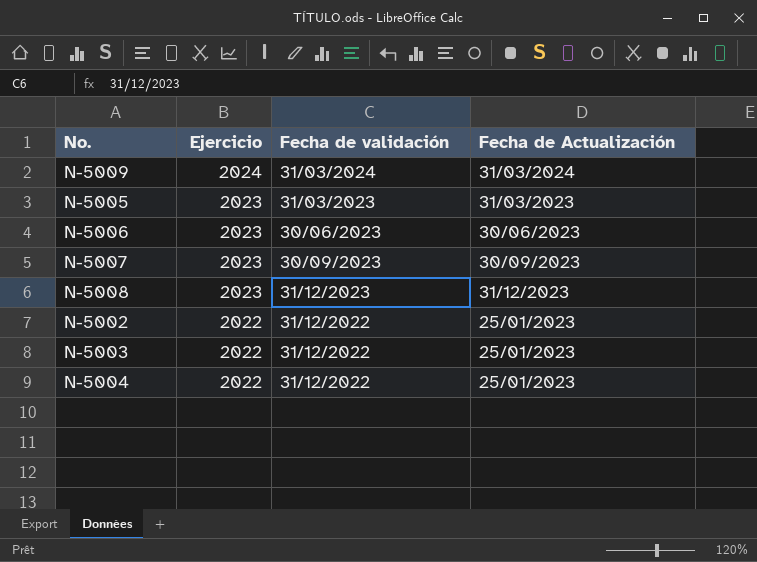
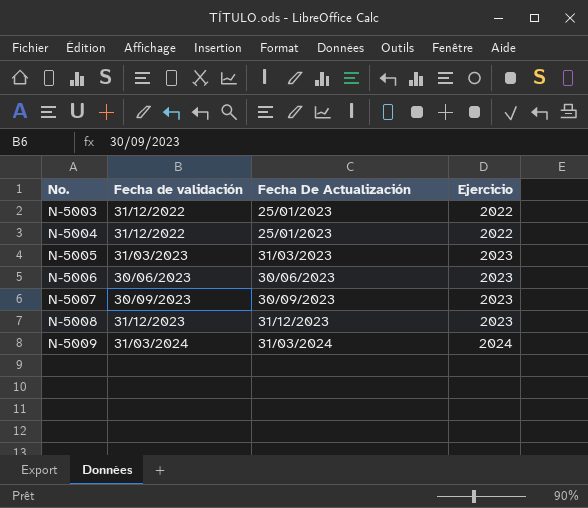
row order: Ejercicio descending -> No. ascending
column name: Fecha de Actualización -> Fecha De Actualización
column Ejercicio | position: 2 -> 4
row N-5002: 2022 | 31/12/2022 | 25/01/2023 -> none

